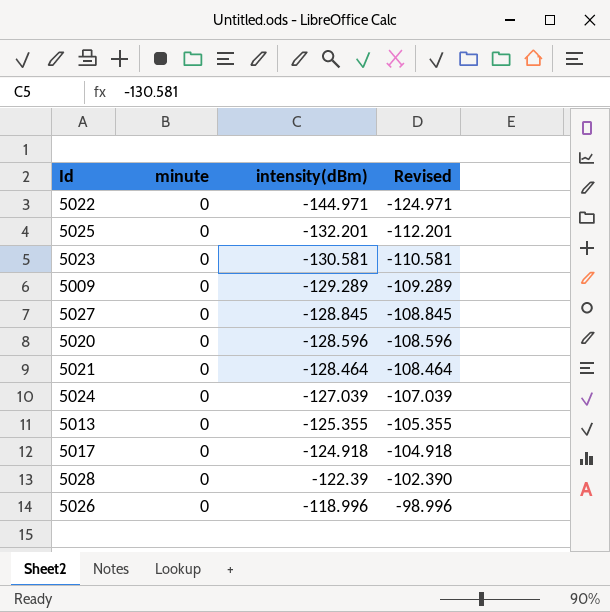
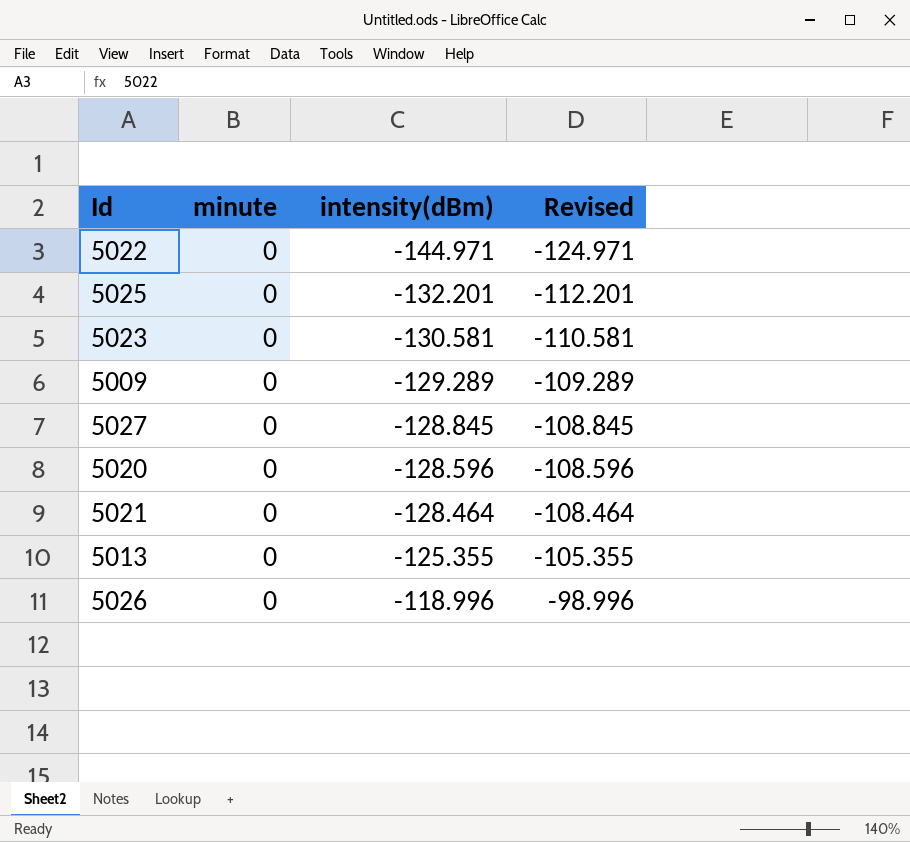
row 5024: 0 | -127.039 | -107.039 -> none
row 5017: 0 | -124.918 | -104.918 -> none
row 5028: 0 | -122.39 | -102.390 -> none

